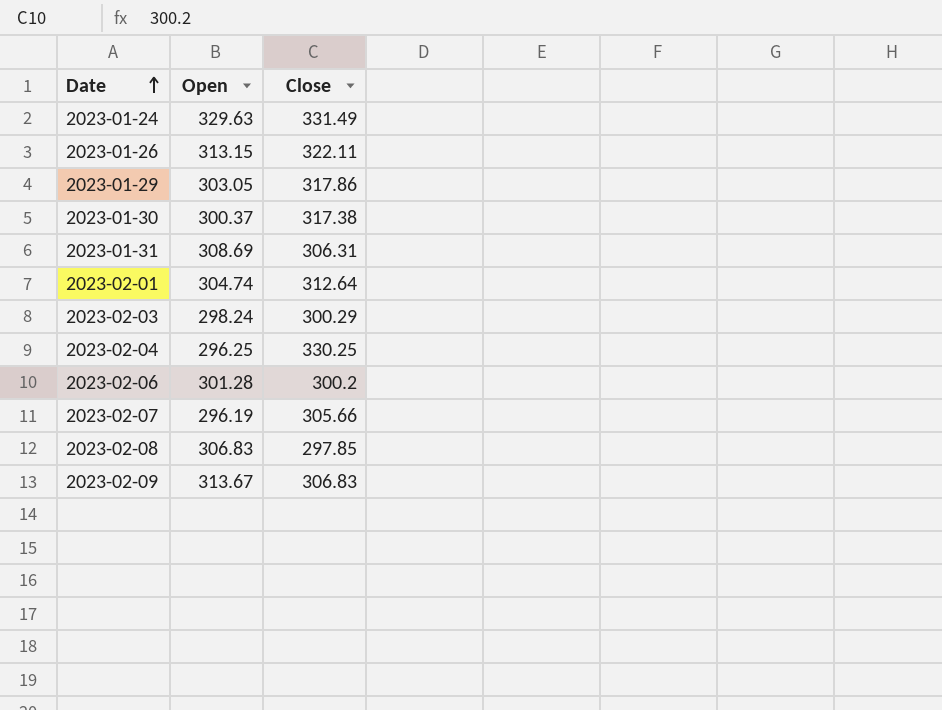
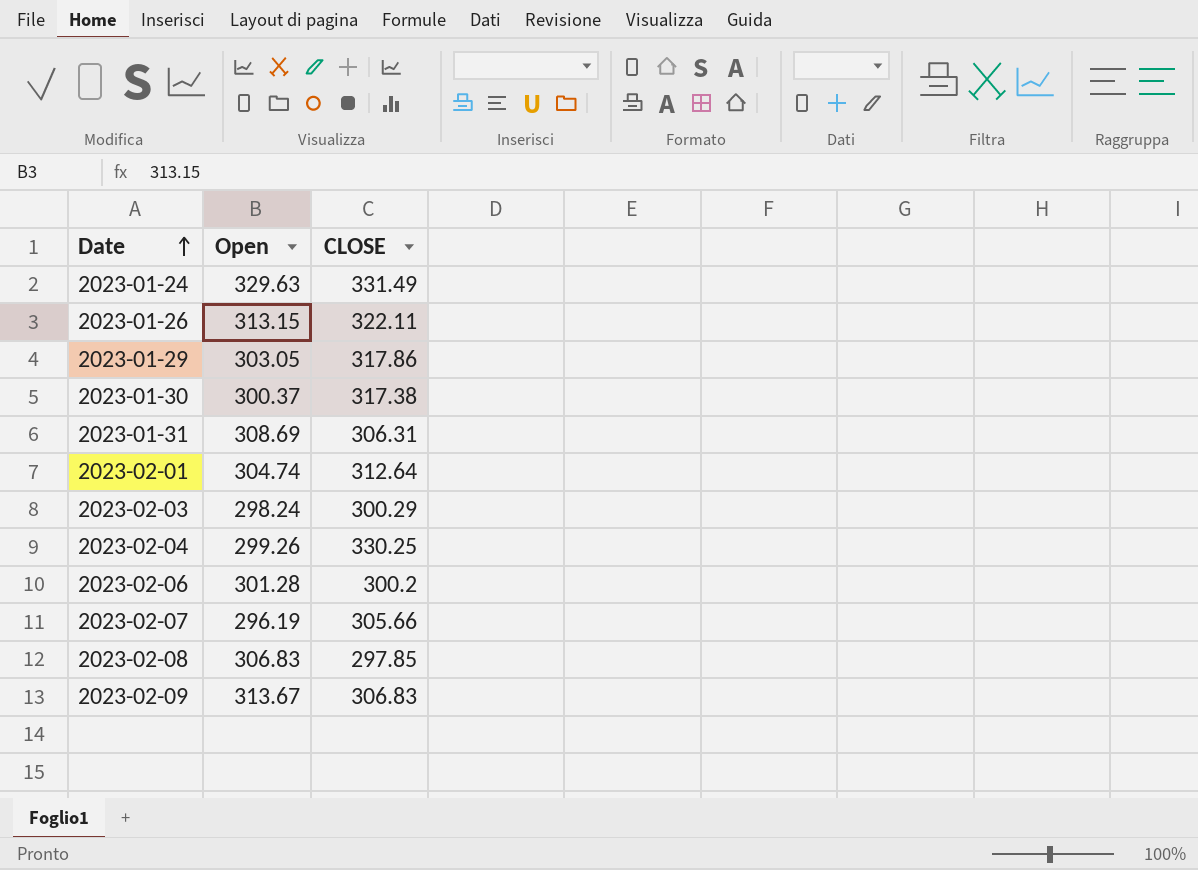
column name: Close -> CLOSE
2023-02-04 | Open: 296.25 -> 299.26

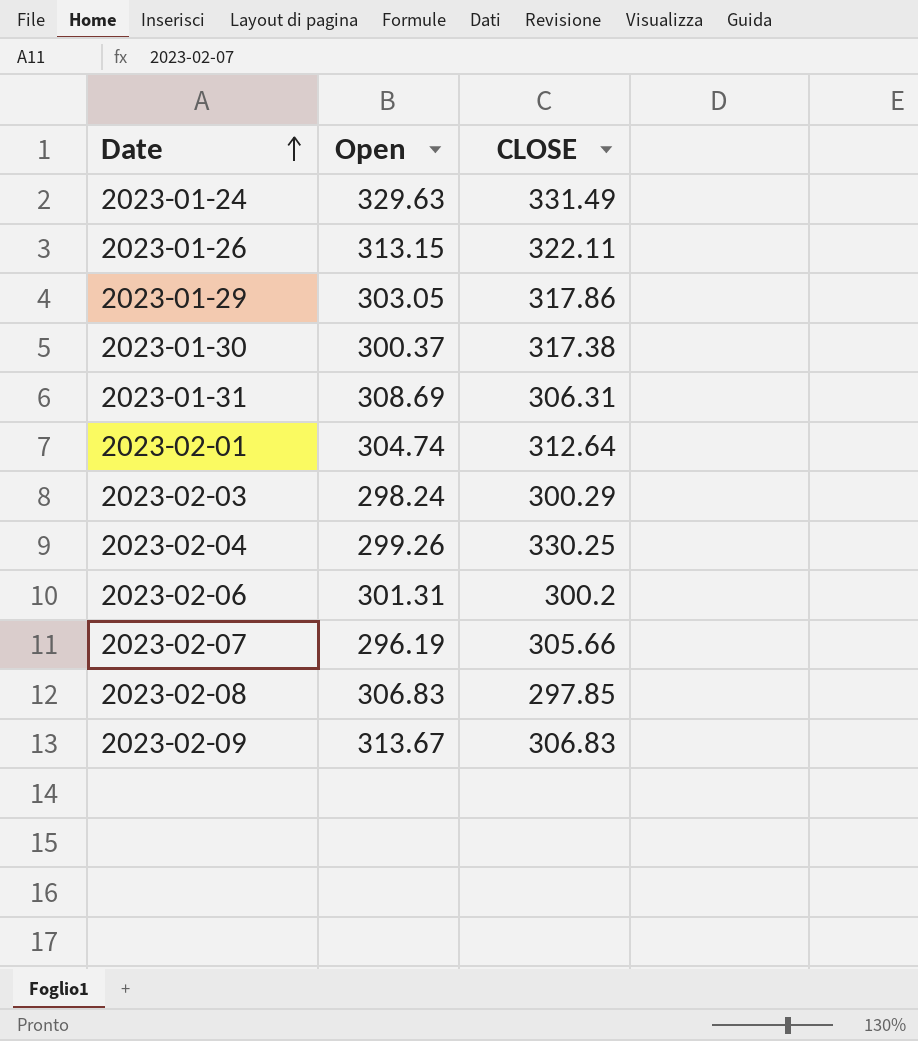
2023-02-06 | Open: 301.28 -> 301.31

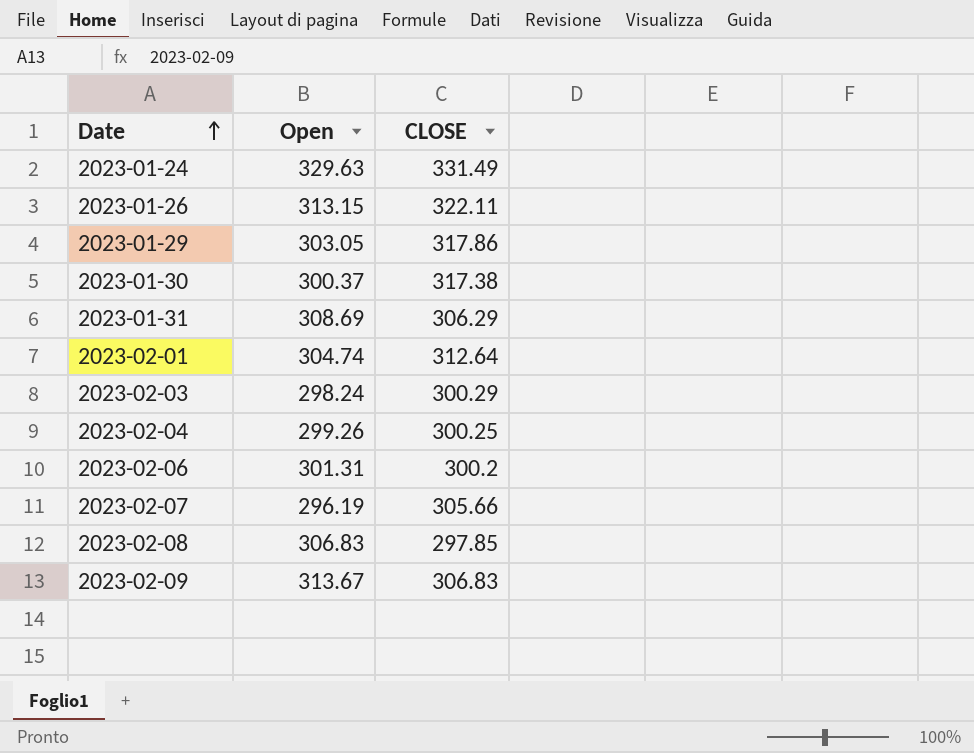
2023-01-31 | CLOSE: 306.31 -> 306.29
2023-02-04 | CLOSE: 330.25 -> 300.25

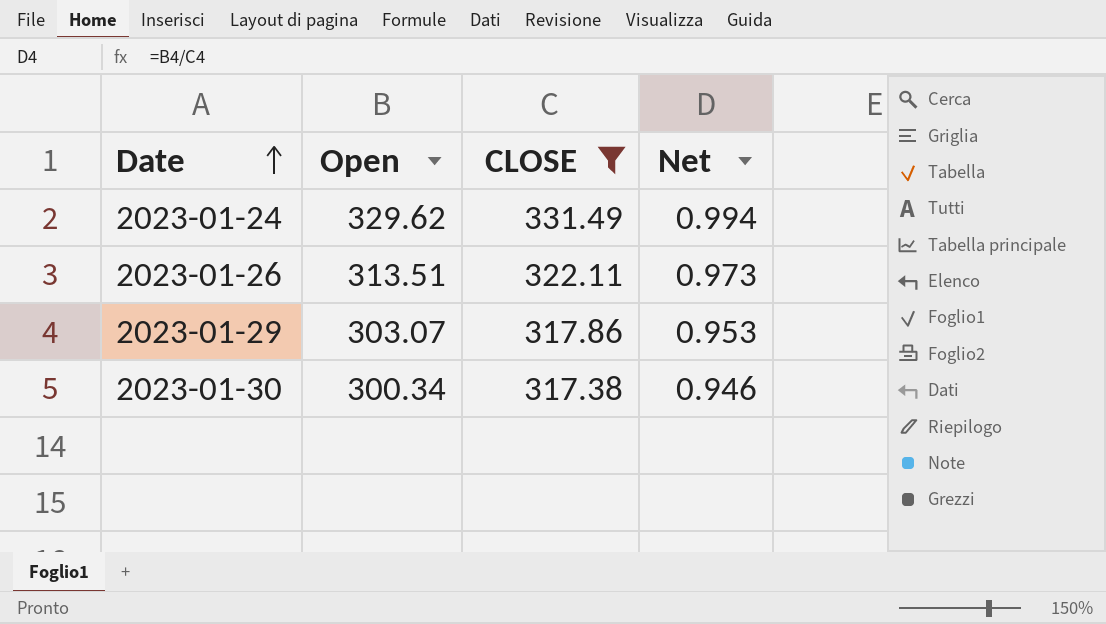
filter: none -> CLOSE >= 317.38
column Net | formula: none -> [Open] / [CLOSE]
2023-01-24 | Open: 329.63 -> 329.62
2023-01-26 | Open: 313.15 -> 313.51
2023-01-29 | Open: 303.05 -> 303.07
2023-01-30 | Open: 300.37 -> 300.34

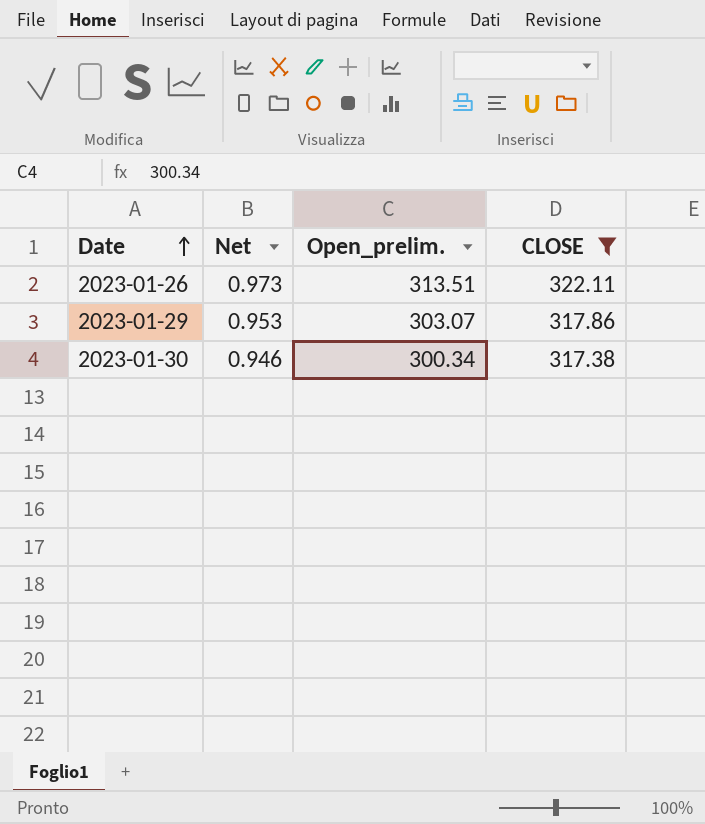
column Net | position: 4 -> 2
column name: Open -> Open_prelim.
row 2023-01-24: 329.62 | 331.49 | 0.994 -> none

